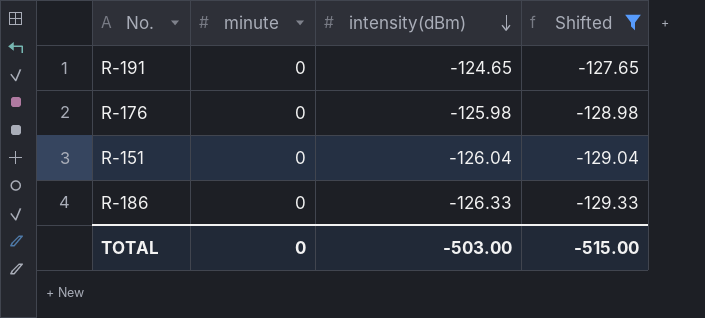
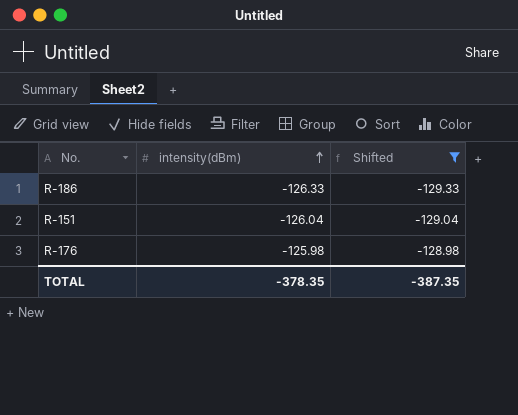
row order: intensity(dBm) descending -> intensity(dBm) ascending
column minute | position: 2 -> none
row R-191: 0 | -124.65 | -127.65 -> none
TOTAL | intensity(dBm): -503.00 -> -378.35
TOTAL | Shifted: -515.00 -> -387.35

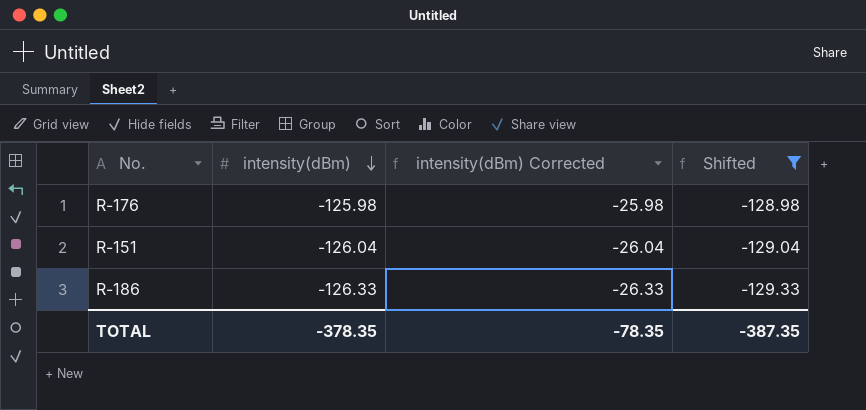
row order: intensity(dBm) ascending -> intensity(dBm) descending
column intensity(dBm) Corrected | formula: none -> [intensity(dBm)] + 100

